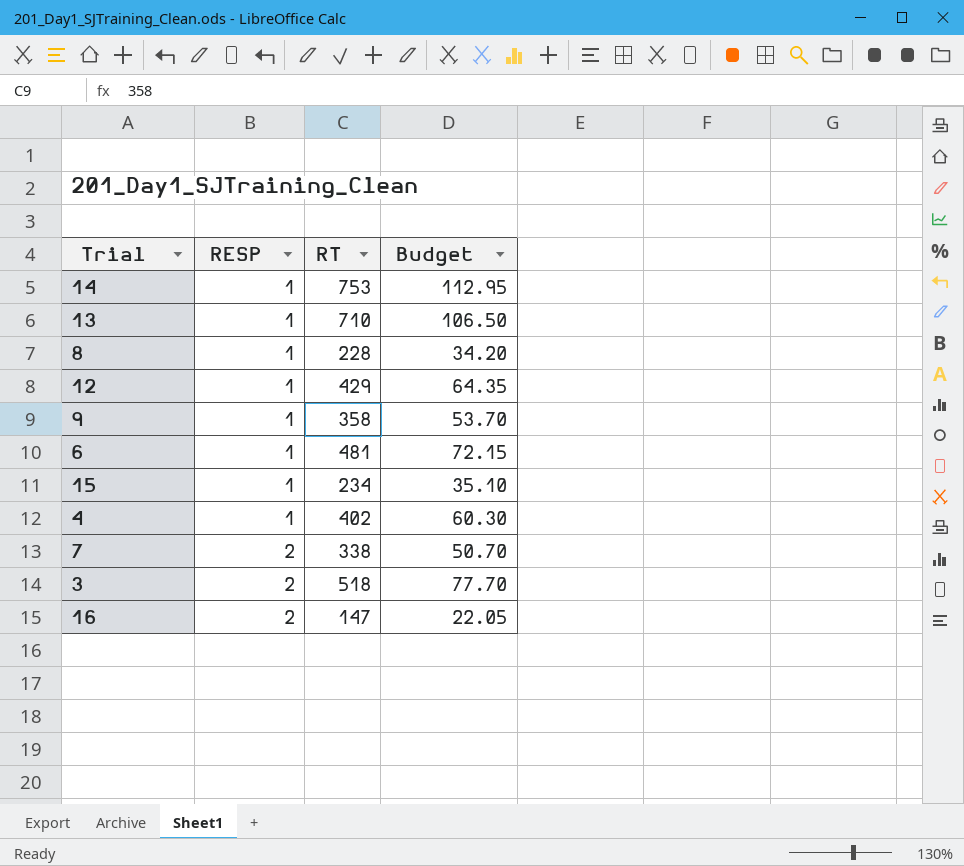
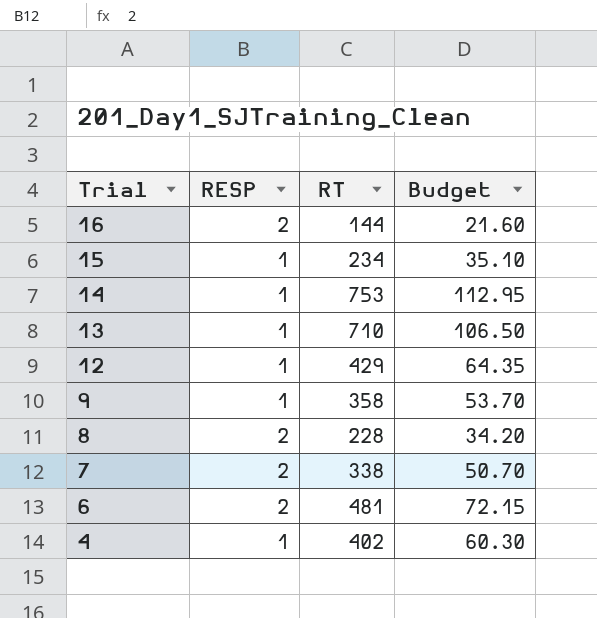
row order: RESP ascending -> Trial descending
row 3: 2 | 518 | 77.70 -> none
16 | RT: 147 -> 144
16 | Budget: 22.05 -> 21.60
8 | RESP: 1 -> 2
6 | RESP: 1 -> 2

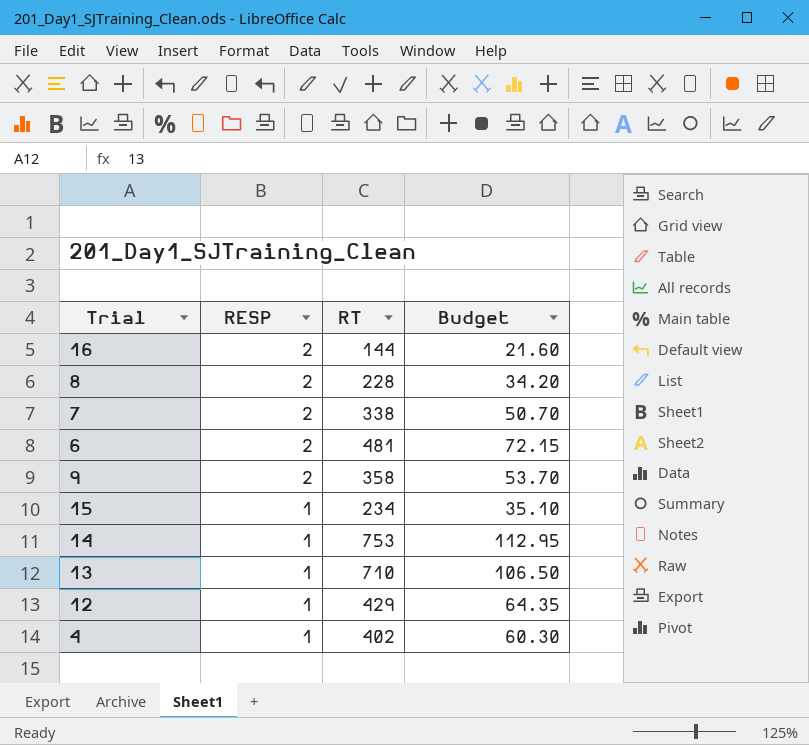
row order: Trial descending -> RESP descending
9 | RESP: 1 -> 2

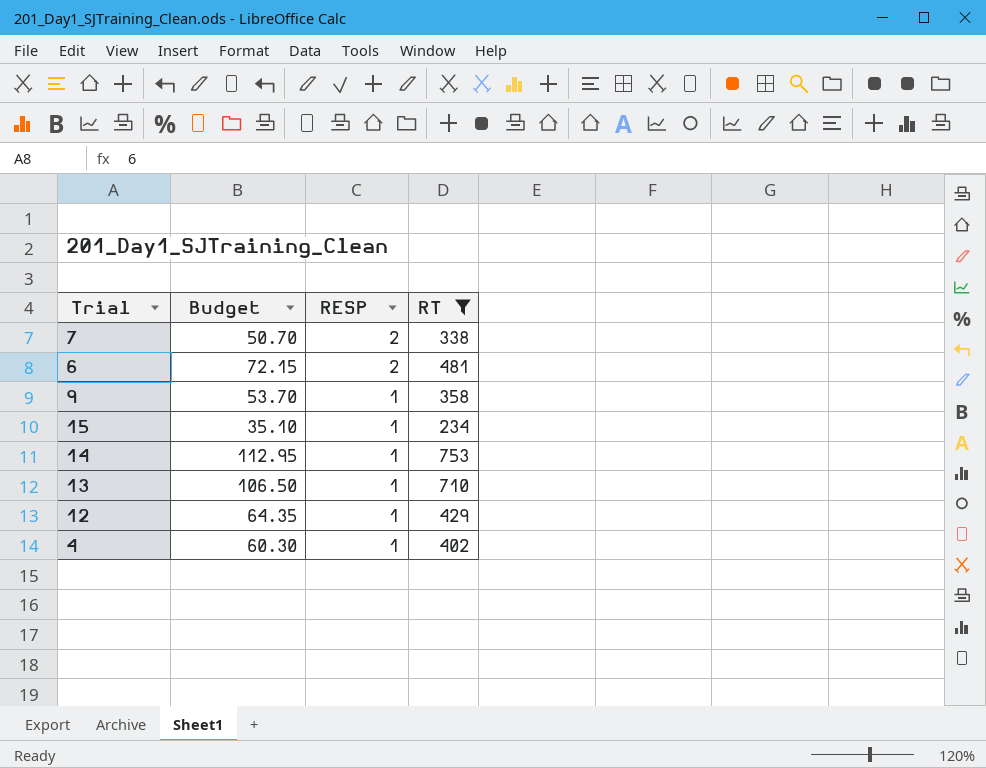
filter: none -> RT >= 234
column Budget | position: 4 -> 2
9 | RESP: 2 -> 1

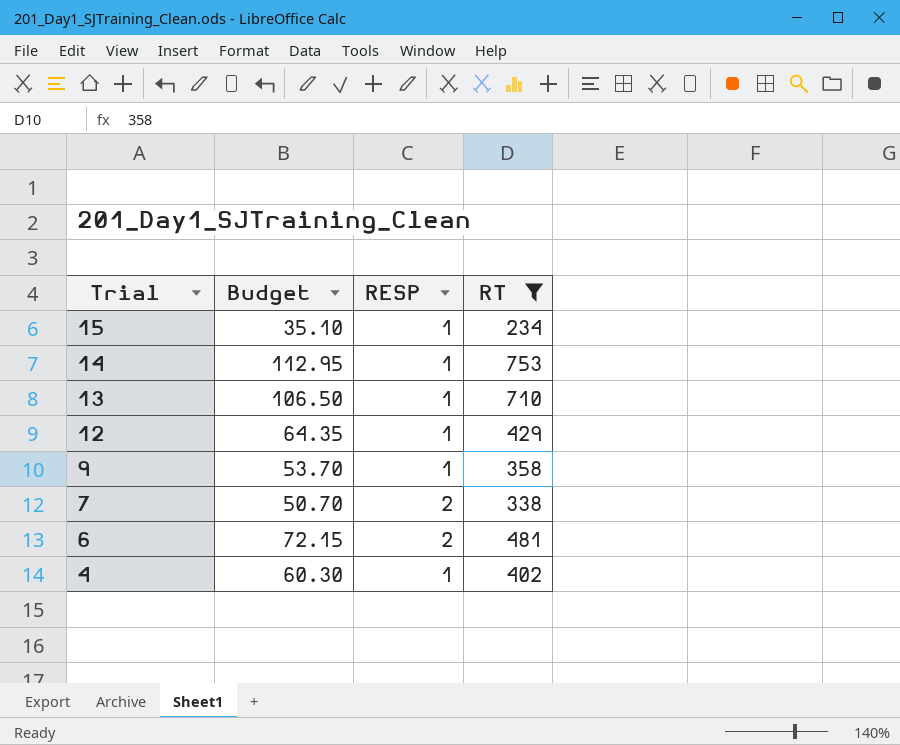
row order: RESP descending -> Trial descending

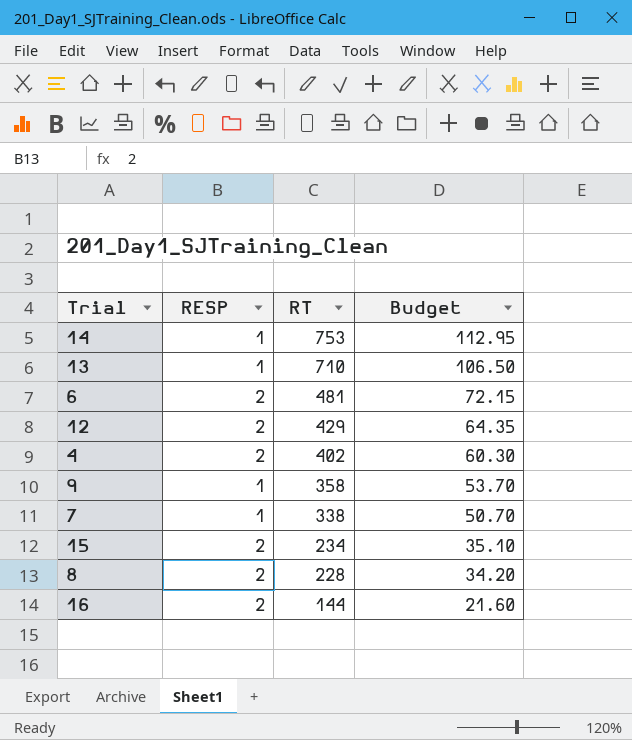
filter: RT >= 234 -> none
row order: Trial descending -> RT descending
column Budget | position: 2 -> 4
12 | RESP: 1 -> 2
4 | RESP: 1 -> 2
7 | RESP: 2 -> 1
15 | RESP: 1 -> 2

